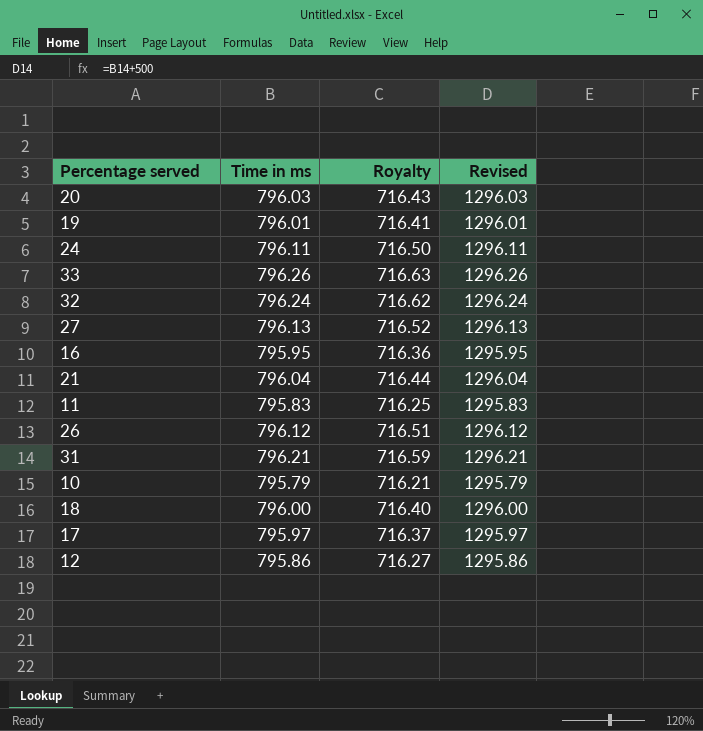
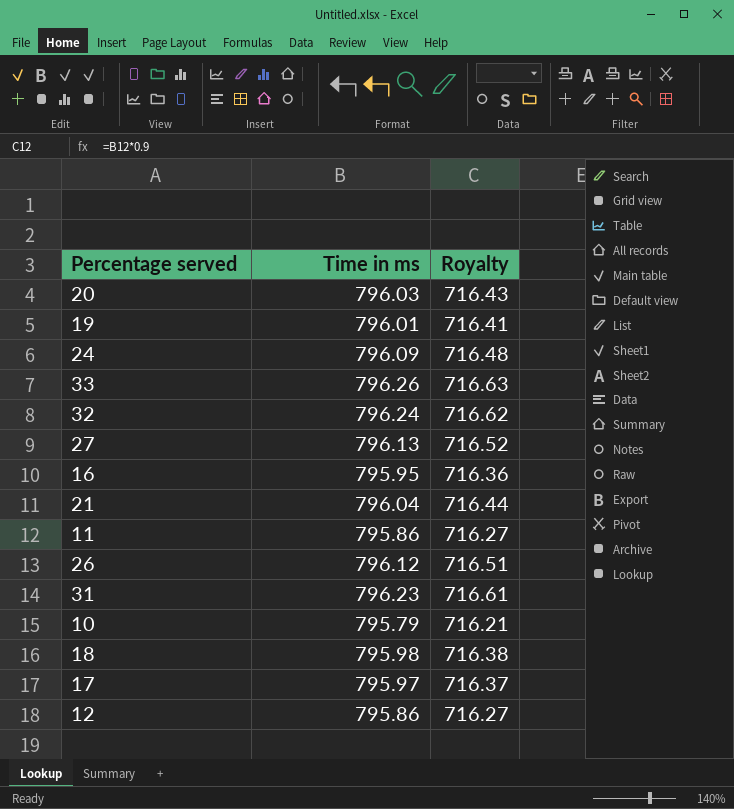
column Revised | formula: [Time in ms] + 500 -> none
24 | Time in ms: 796.11 -> 796.09
24 | Royalty: 716.50 -> 716.48
11 | Time in ms: 795.83 -> 795.86
11 | Royalty: 716.25 -> 716.27
31 | Time in ms: 796.21 -> 796.23
31 | Royalty: 716.59 -> 716.61
18 | Time in ms: 796.00 -> 795.98
18 | Royalty: 716.40 -> 716.38

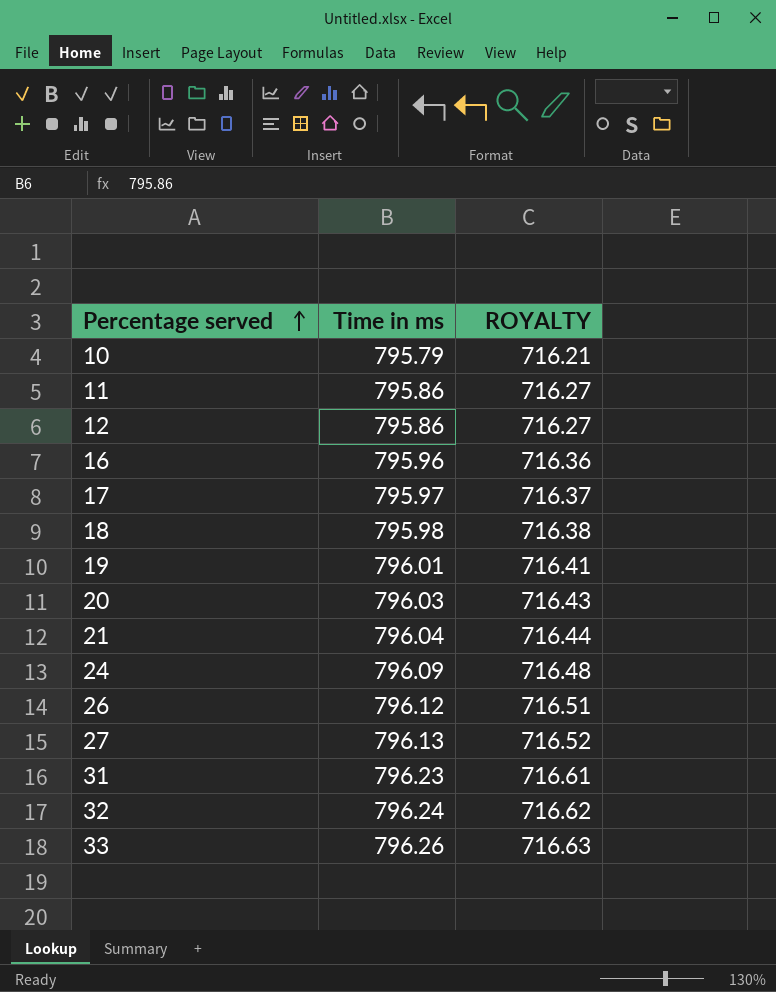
row order: none -> Percentage served ascending
column name: Royalty -> ROYALTY
16 | Time in ms: 795.95 -> 795.96

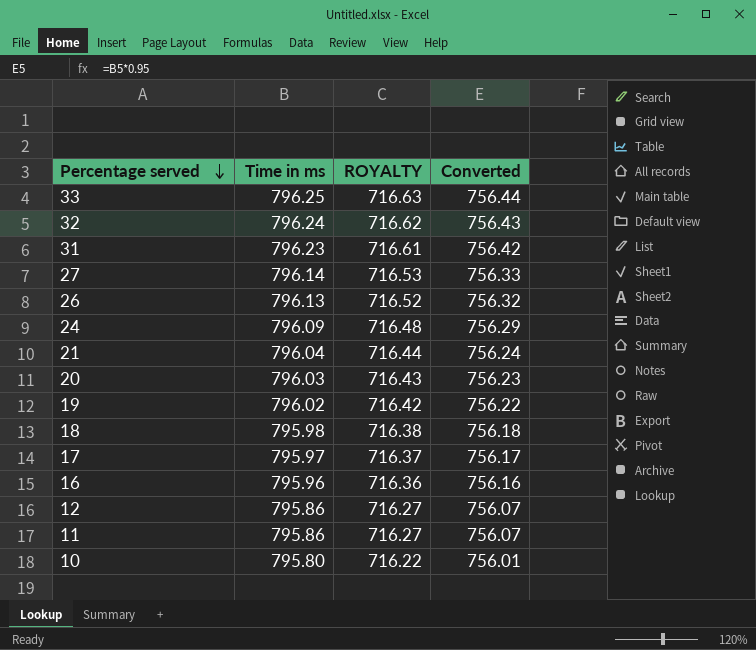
row order: Percentage served ascending -> Percentage served descending
column Converted | formula: none -> [Time in ms] * 0.95
33 | Time in ms: 796.26 -> 796.25
27 | Time in ms: 796.13 -> 796.14
27 | ROYALTY: 716.52 -> 716.53
26 | Time in ms: 796.12 -> 796.13
26 | ROYALTY: 716.51 -> 716.52
19 | Time in ms: 796.01 -> 796.02
19 | ROYALTY: 716.41 -> 716.42
10 | Time in ms: 795.79 -> 795.80
10 | ROYALTY: 716.21 -> 716.22

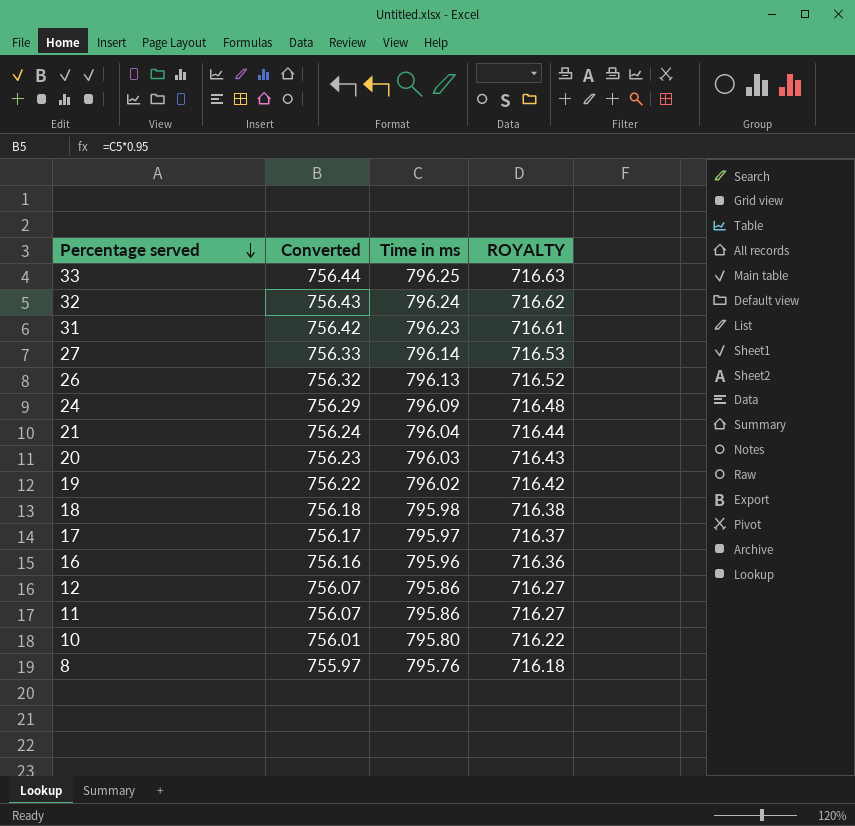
column Converted | position: 4 -> 2
row 8: none -> 755.97 | 795.76 | 716.18

